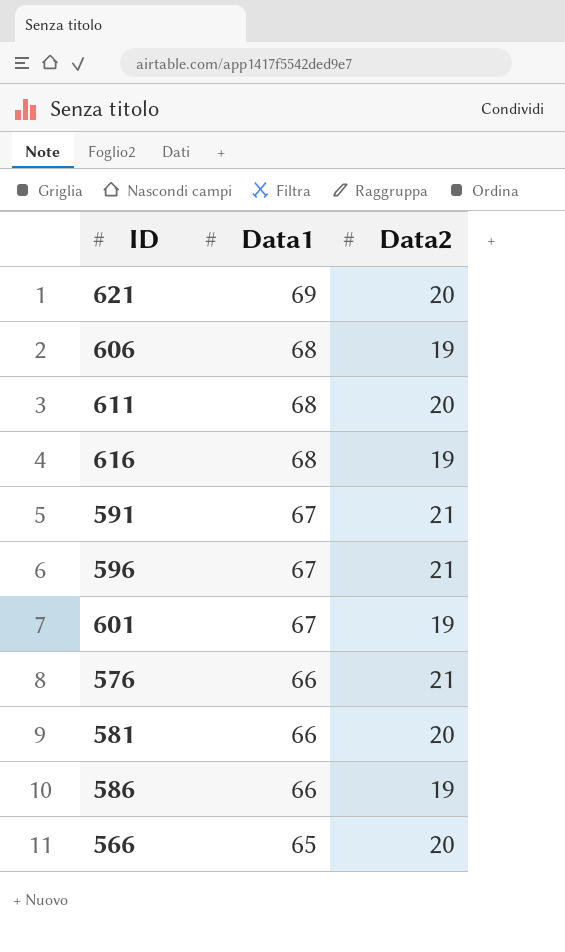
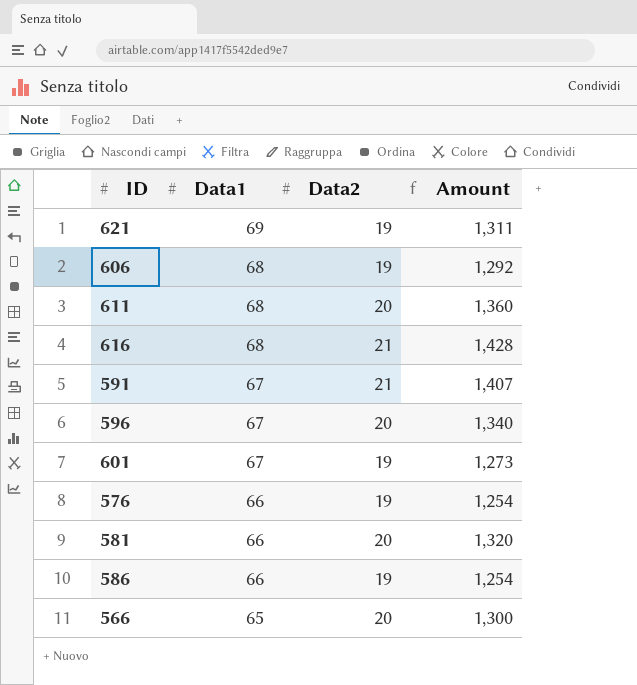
column Amount | formula: none -> [Data1] * [Data2]
621 | Data2: 20 -> 19
616 | Data2: 19 -> 21
596 | Data2: 21 -> 20
576 | Data2: 21 -> 19

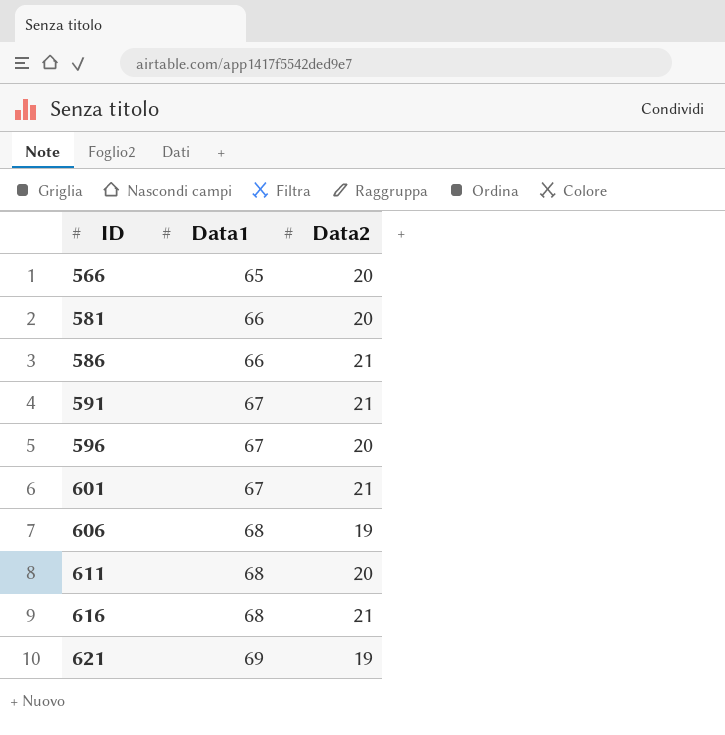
row order: Data1 descending -> ID ascending
column Amount | formula: [Data1] * [Data2] -> none
row 576: 66 | 19 | 1,254 -> none
586 | Data2: 19 -> 21
601 | Data2: 19 -> 21

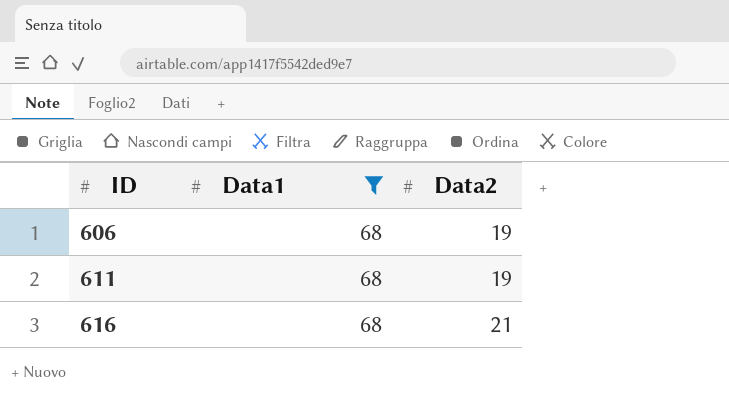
filter: none -> Data1 = 68
611 | Data2: 20 -> 19

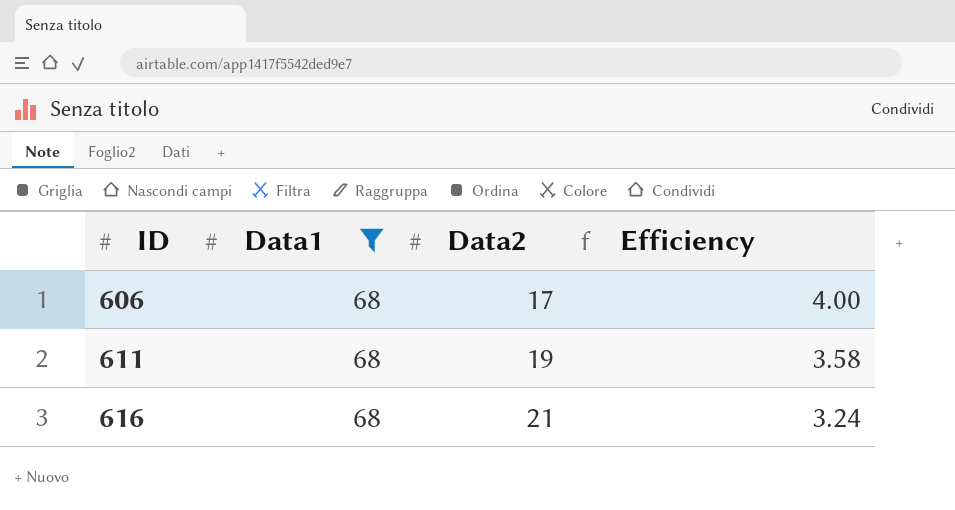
column Efficiency | formula: none -> [Data1] / [Data2]
606 | Data2: 19 -> 17

